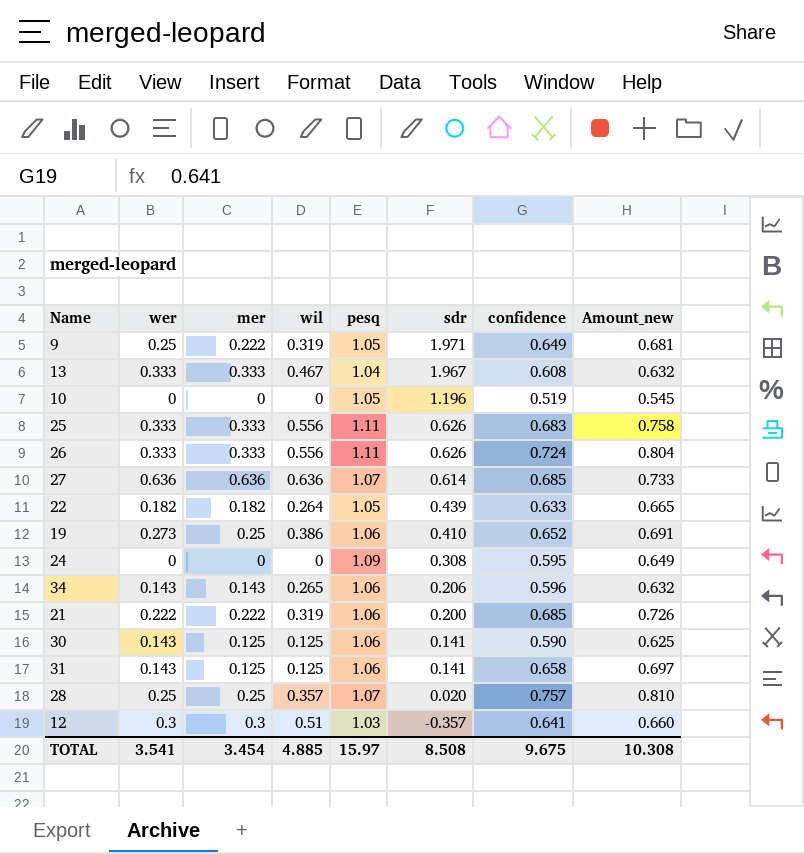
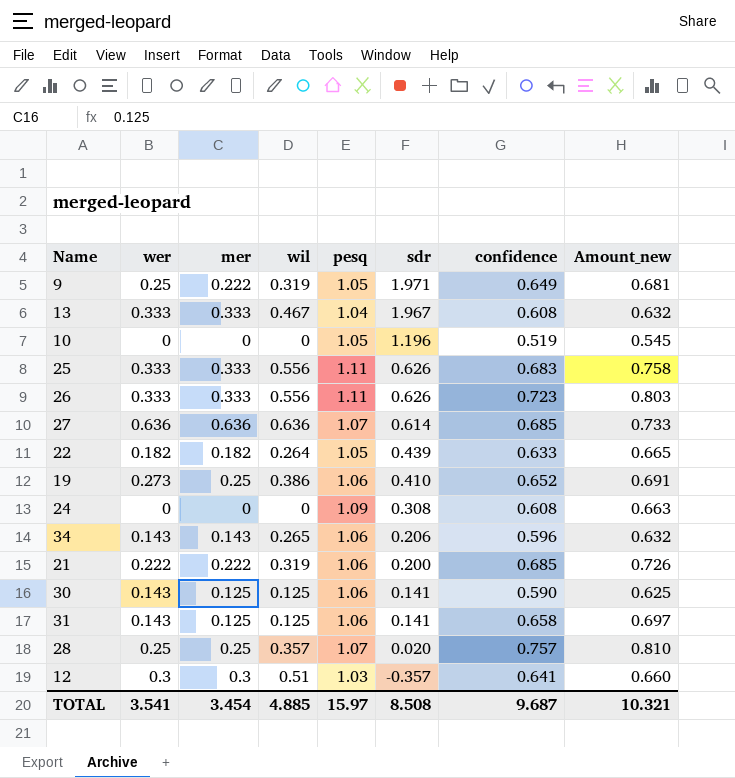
26 | confidence: 0.724 -> 0.723
26 | Amount_new: 0.804 -> 0.803
24 | confidence: 0.595 -> 0.608
24 | Amount_new: 0.649 -> 0.663
TOTAL | confidence: 9.675 -> 9.687
TOTAL | Amount_new: 10.308 -> 10.321

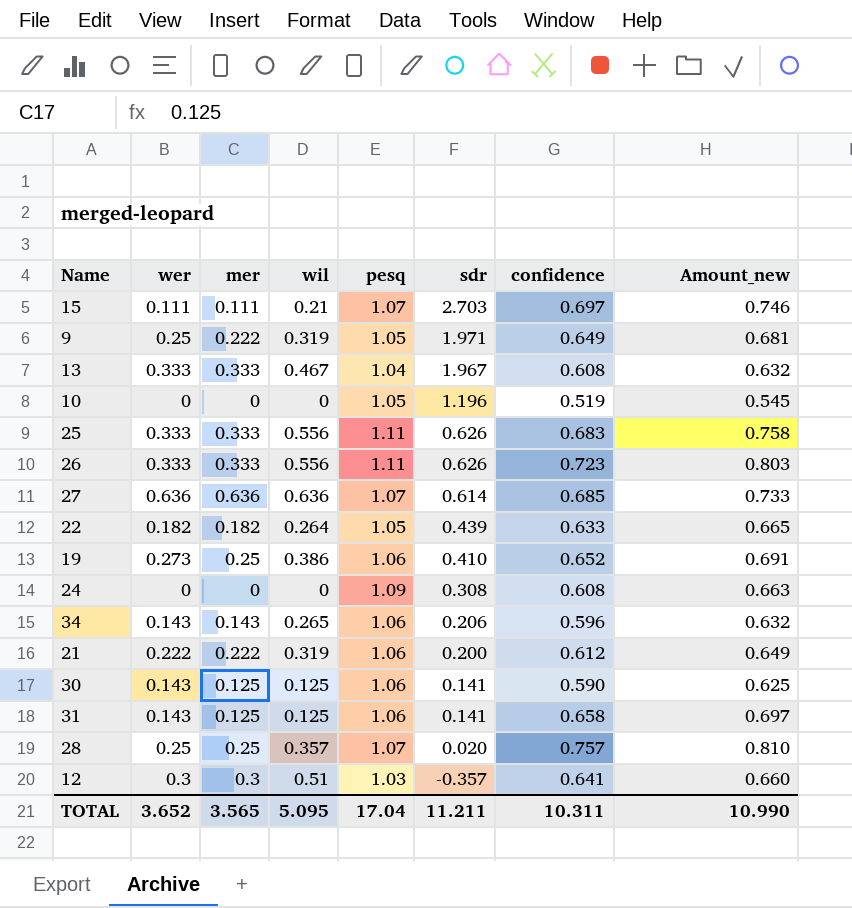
row 15: none -> 0.111 | 0.111 | 0.21 | 1.07 | 2.703 | 0.697 | 0.746
21 | confidence: 0.685 -> 0.612
21 | Amount_new: 0.726 -> 0.649
TOTAL | wer: 3.541 -> 3.652
TOTAL | mer: 3.454 -> 3.565
TOTAL | wil: 4.885 -> 5.095
TOTAL | pesq: 15.97 -> 17.04
TOTAL | sdr: 8.508 -> 11.211
TOTAL | confidence: 9.687 -> 10.311
TOTAL | Amount_new: 10.321 -> 10.990

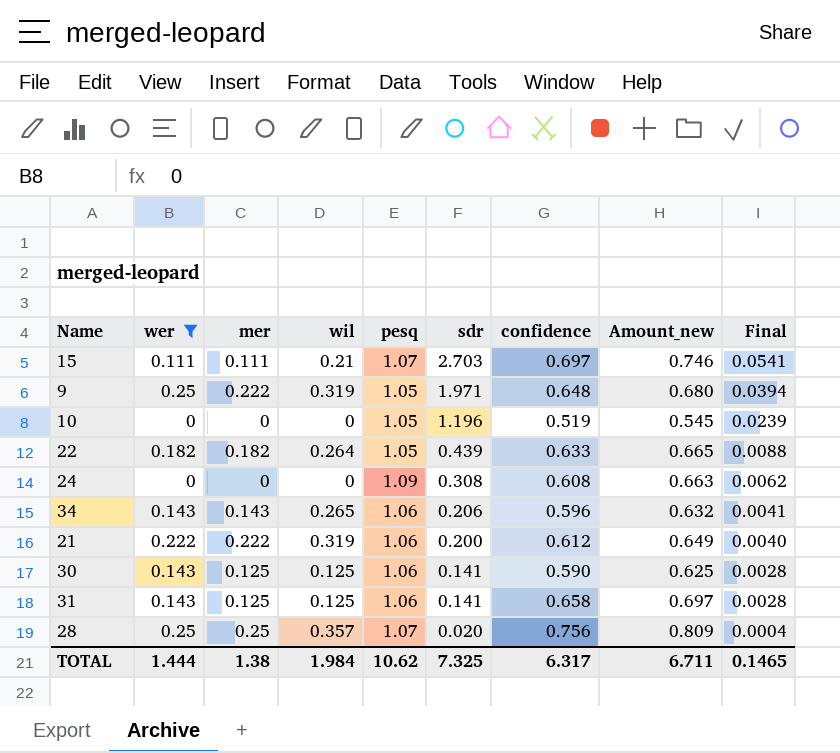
filter: none -> wer <= 0.25
column Final | formula: none -> [sdr] * 0.02
9 | confidence: 0.649 -> 0.648
9 | Amount_new: 0.681 -> 0.680
28 | confidence: 0.757 -> 0.756
28 | Amount_new: 0.810 -> 0.809
TOTAL | wer: 3.652 -> 1.444
TOTAL | mer: 3.565 -> 1.38
TOTAL | wil: 5.095 -> 1.984
TOTAL | pesq: 17.04 -> 10.62
TOTAL | sdr: 11.211 -> 7.325
TOTAL | confidence: 10.311 -> 6.317
TOTAL | Amount_new: 10.990 -> 6.711

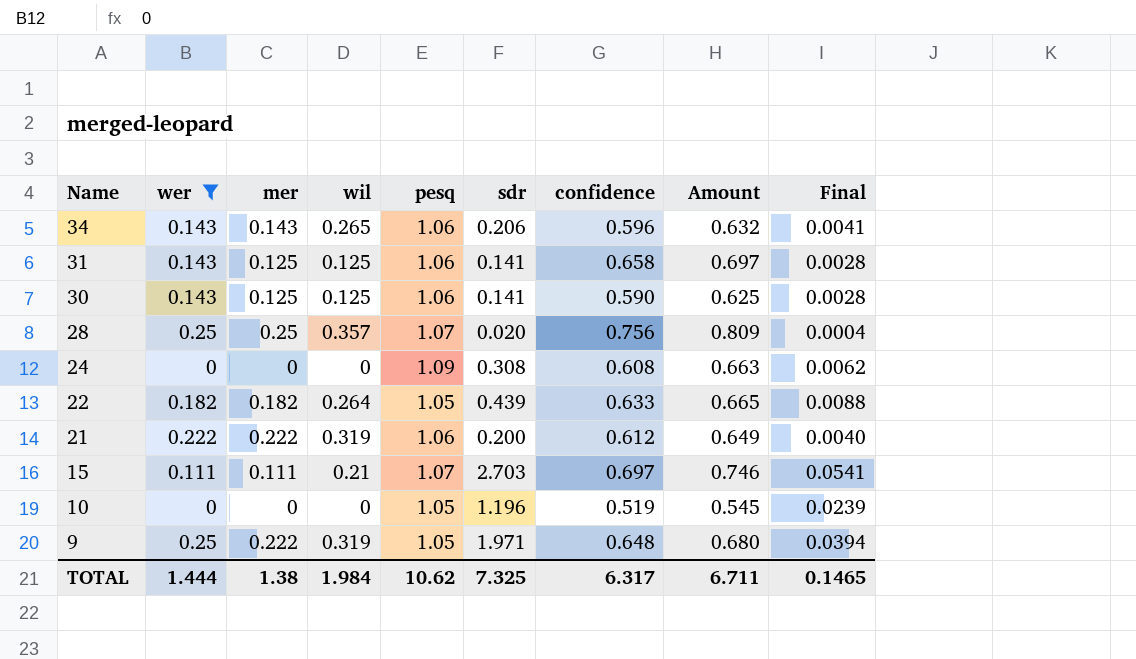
row order: sdr descending -> Name descending
column name: Amount_new -> Amount

